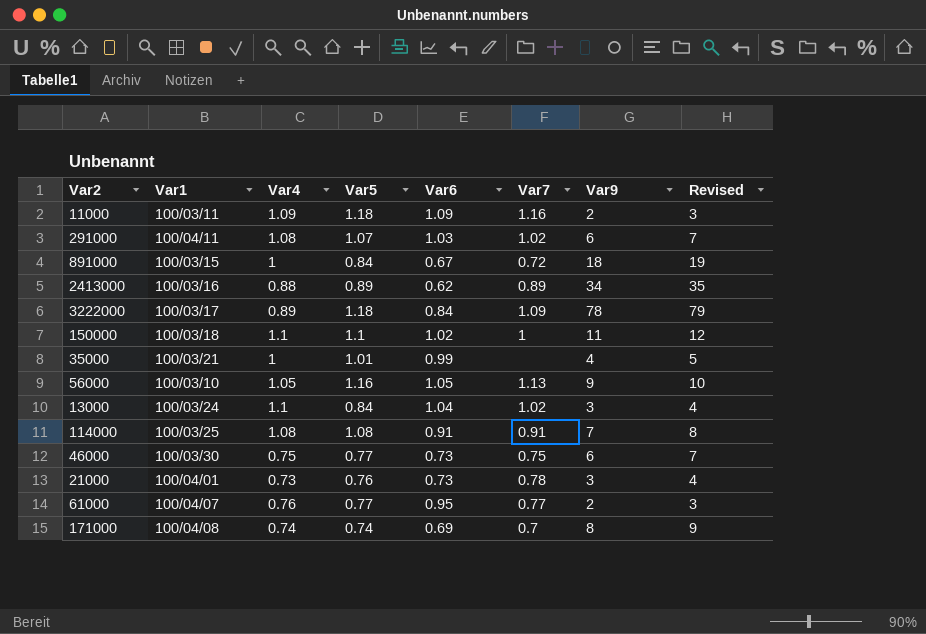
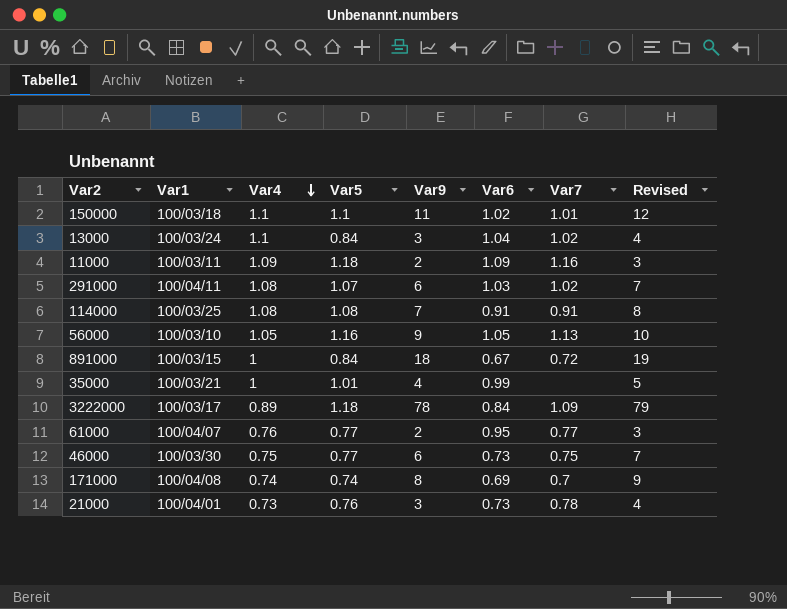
row order: none -> Var4 descending
column Var9 | position: 7 -> 5
row 2413000: 100/03/16 | 0.88 | 0.89 | 0.62 | 0.89 | 34 | 35 -> none
150000 | Var7: 1 -> 1.01

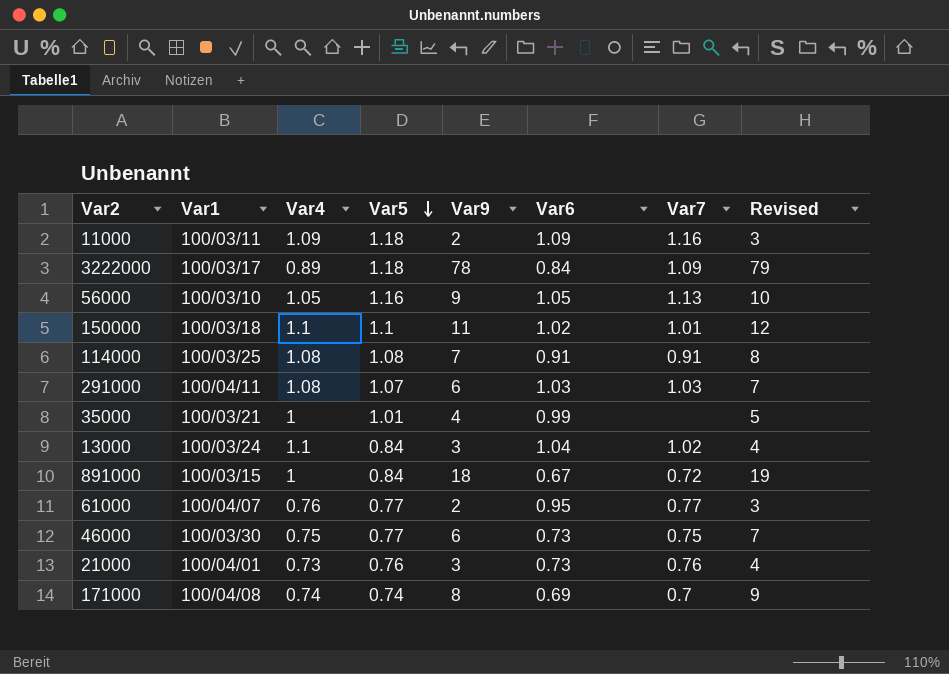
row order: Var4 descending -> Var5 descending
291000 | Var7: 1.02 -> 1.03
21000 | Var7: 0.78 -> 0.76

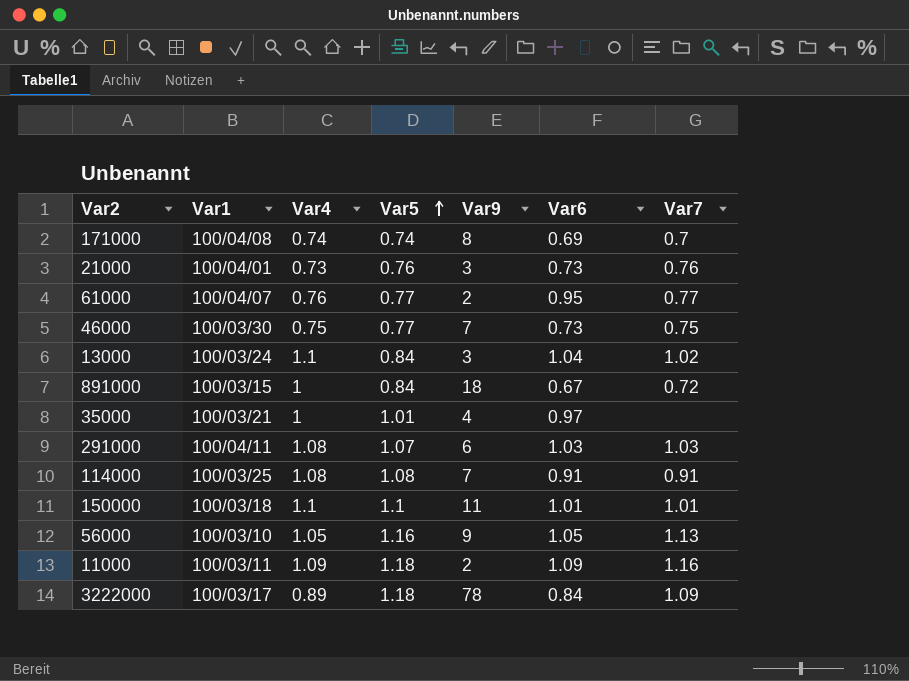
row order: Var5 descending -> Var5 ascending
column Revised | formula: [Var9] + 1 -> none
46000 | Var9: 6 -> 7
35000 | Var6: 0.99 -> 0.97
150000 | Var6: 1.02 -> 1.01

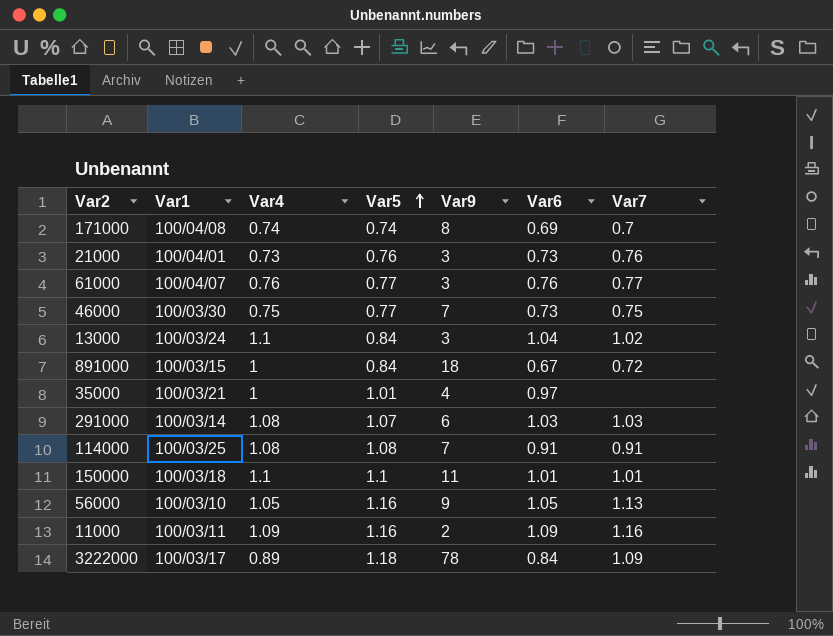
61000 | Var9: 2 -> 3
61000 | Var6: 0.95 -> 0.76
291000 | Var1: 100/04/11 -> 100/03/14
11000 | Var5: 1.18 -> 1.16

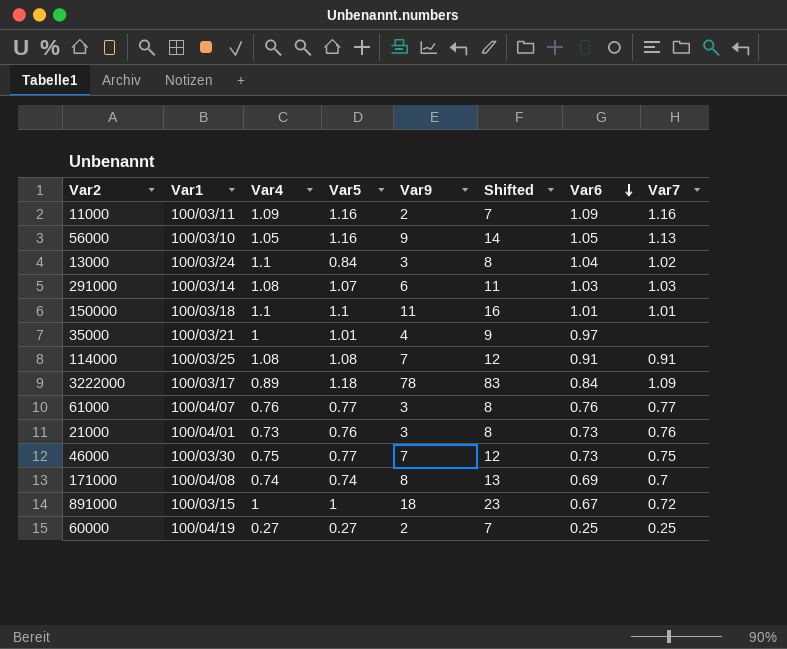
row order: Var5 ascending -> Var6 descending
column Shifted | formula: none -> [Var9] + 5
891000 | Var5: 0.84 -> 1
row 60000: none -> 100/04/19 | 0.27 | 0.27 | 2 | 7 | 0.25 | 0.25

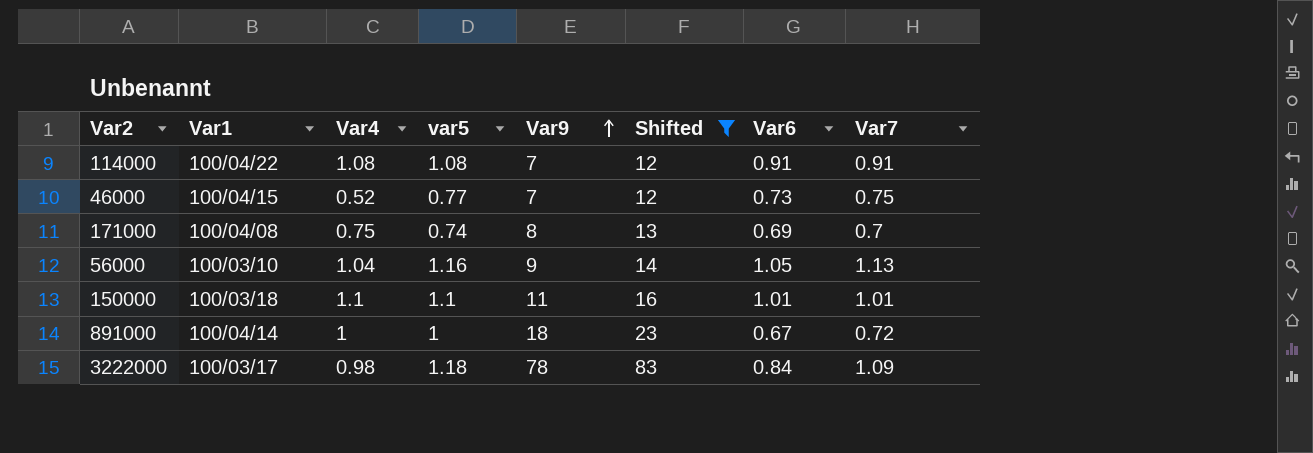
filter: none -> Shifted >= 12
row order: Var6 descending -> Var9 ascending
column name: Var5 -> var5
114000 | Var1: 100/03/25 -> 100/04/22
46000 | Var1: 100/03/30 -> 100/04/15
46000 | Var4: 0.75 -> 0.52
171000 | Var4: 0.74 -> 0.75
56000 | Var4: 1.05 -> 1.04
891000 | Var1: 100/03/15 -> 100/04/14
3222000 | Var4: 0.89 -> 0.98

